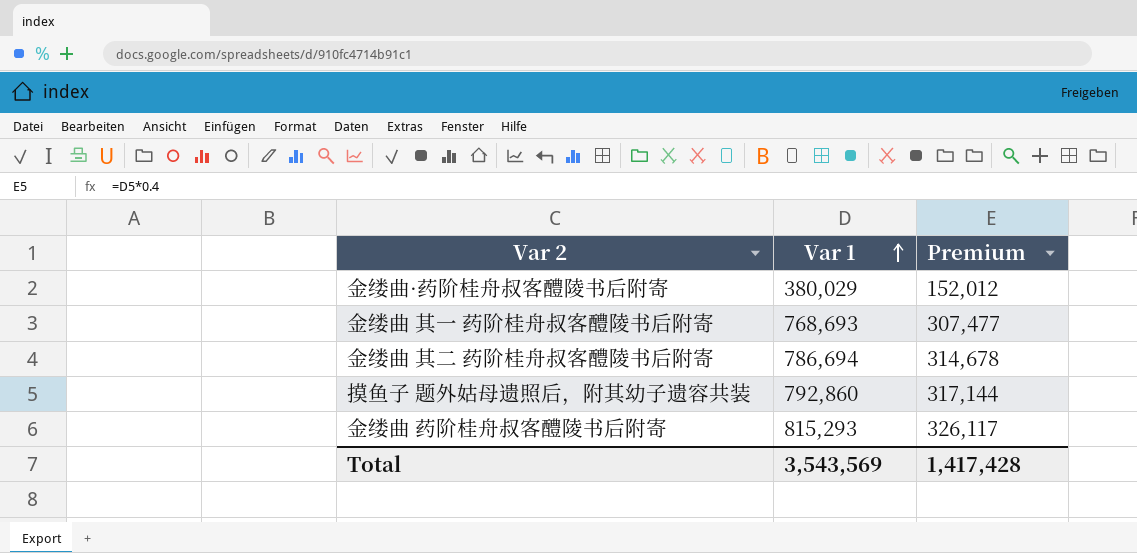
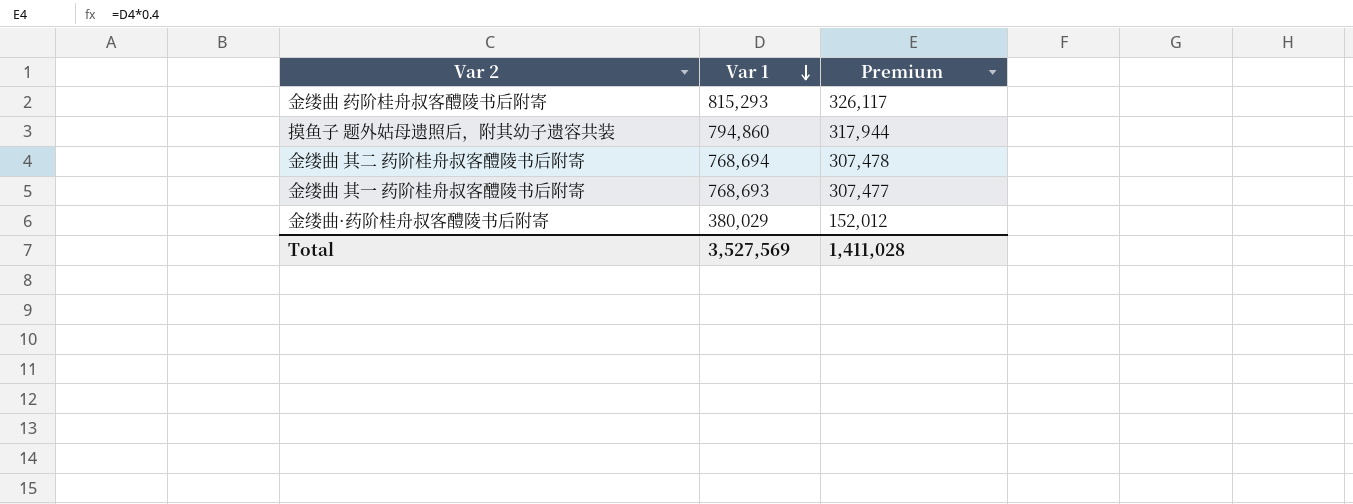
row order: Var 1 ascending -> Var 1 descending
摸鱼子 题外姑母遗照后，附其幼子遗容共装 | Var 1: 792,860 -> 794,860
摸鱼子 题外姑母遗照后，附其幼子遗容共装 | Premium: 317,144 -> 317,944
金缕曲 其二 药阶桂舟叔客醴陵书后附寄 | Var 1: 786,694 -> 768,694
金缕曲 其二 药阶桂舟叔客醴陵书后附寄 | Premium: 314,678 -> 307,478
Total | Var 1: 3,543,569 -> 3,527,569
Total | Premium: 1,417,428 -> 1,411,028

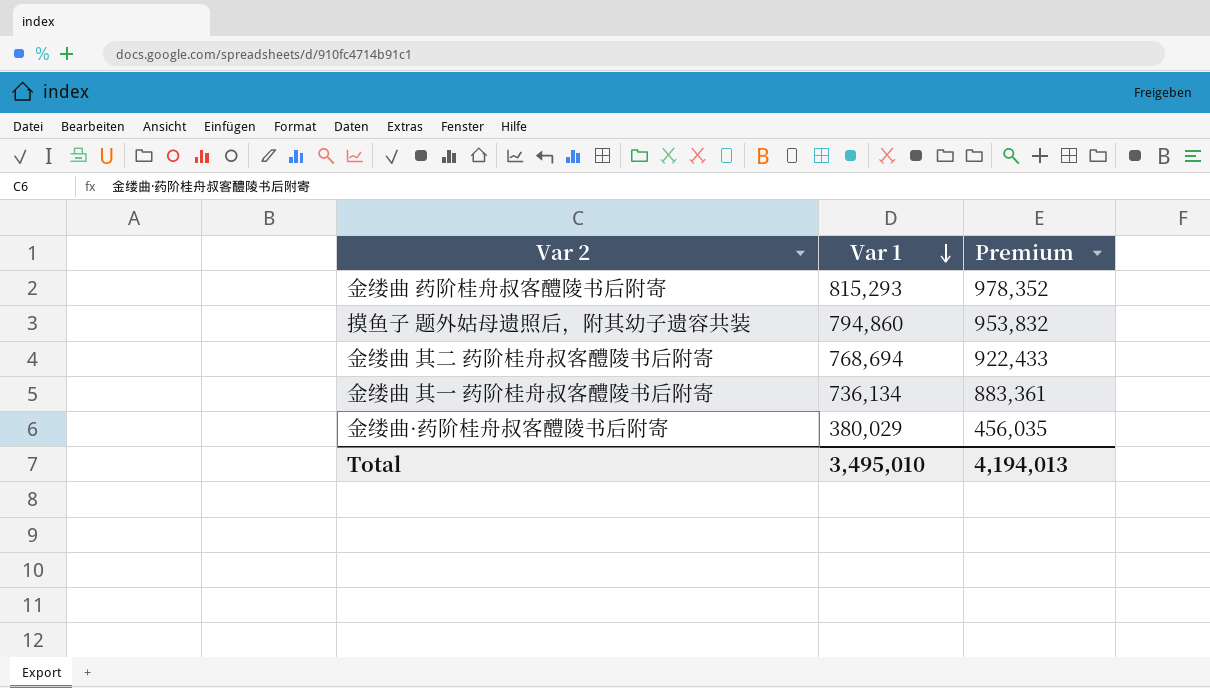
column Premium | formula: [Var 1] * 0.4 -> [Var 1] * 1.2
金缕曲 其一 药阶桂舟叔客醴陵书后附寄 | Var 1: 768,693 -> 736,134
Total | Var 1: 3,527,569 -> 3,495,010
Total | Premium: 1,411,028 -> 4,194,013

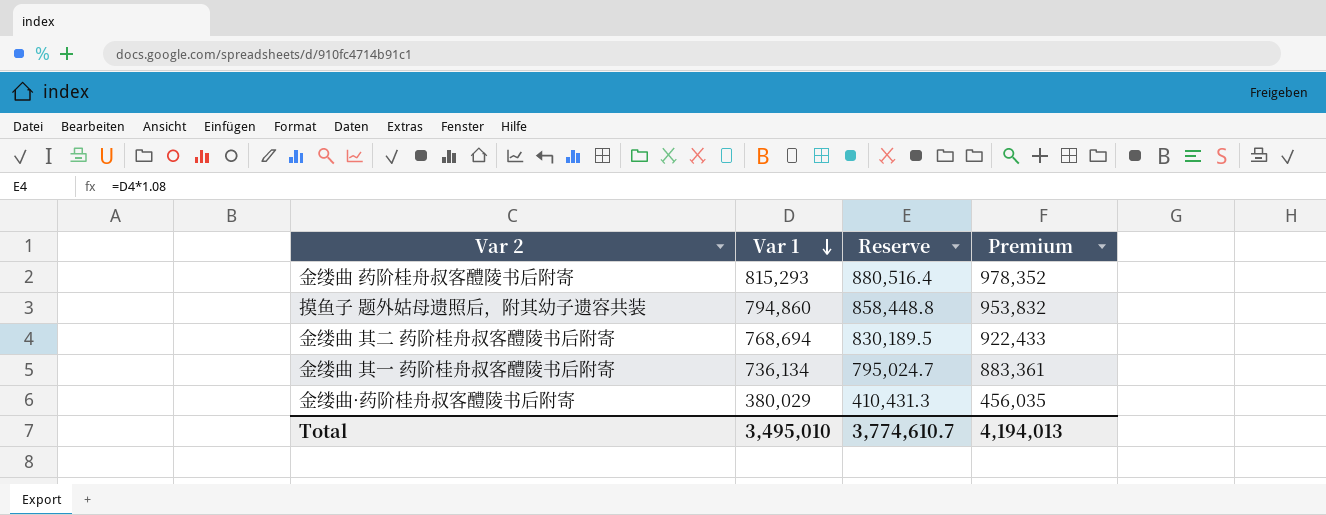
column Reserve | formula: none -> [Var 1] * 1.08

